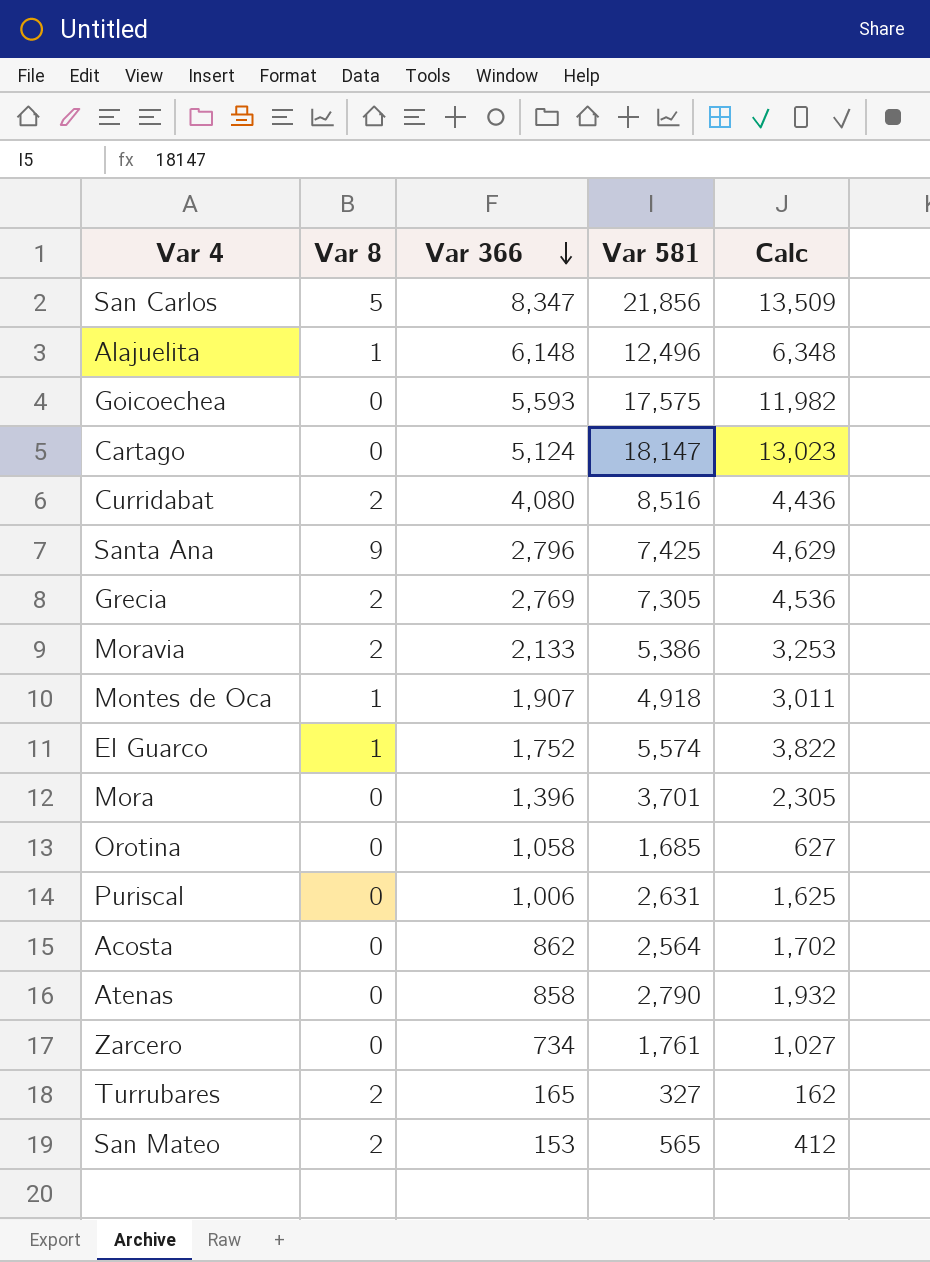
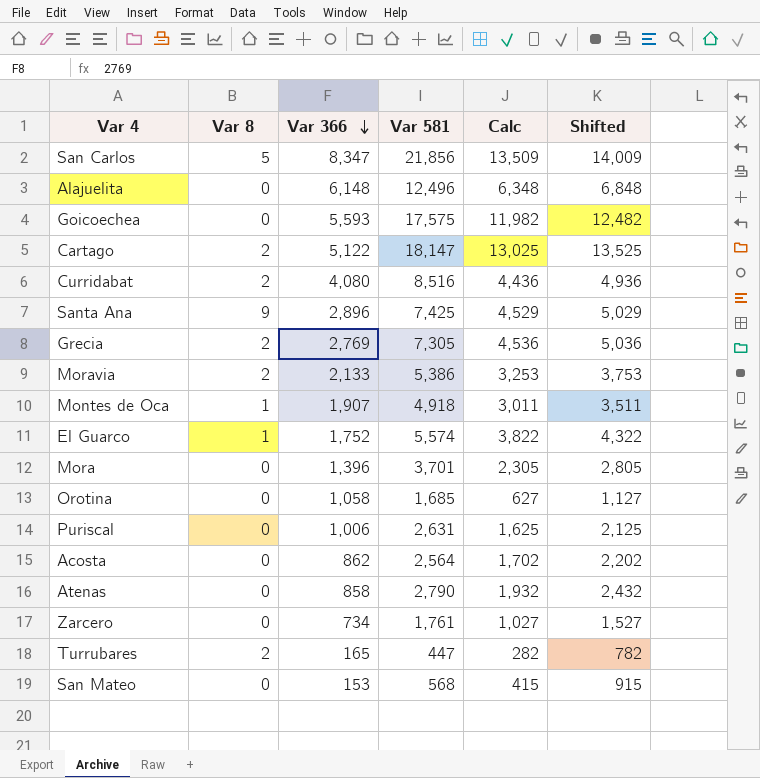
column Shifted | formula: none -> [Calc] + 500
Alajuelita | Var 8: 1 -> 0
Cartago | Var 8: 0 -> 2
Cartago | Var 366: 5,124 -> 5,122
Cartago | Calc: 13,023 -> 13,025
Santa Ana | Var 366: 2,796 -> 2,896
Santa Ana | Calc: 4,629 -> 4,529
Turrubares | Var 581: 327 -> 447
Turrubares | Calc: 162 -> 282
San Mateo | Var 8: 2 -> 0
San Mateo | Var 581: 565 -> 568
San Mateo | Calc: 412 -> 415

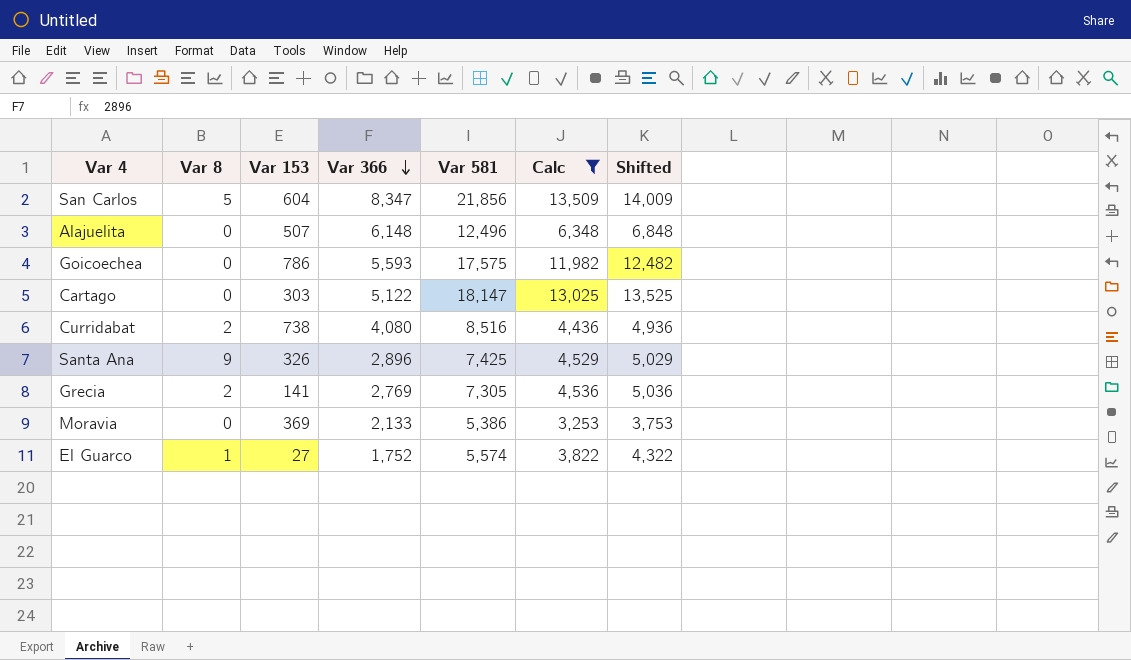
filter: none -> Calc >= 3,253
column Var 153 | position: none -> 3
Cartago | Var 8: 2 -> 0
Moravia | Var 8: 2 -> 0

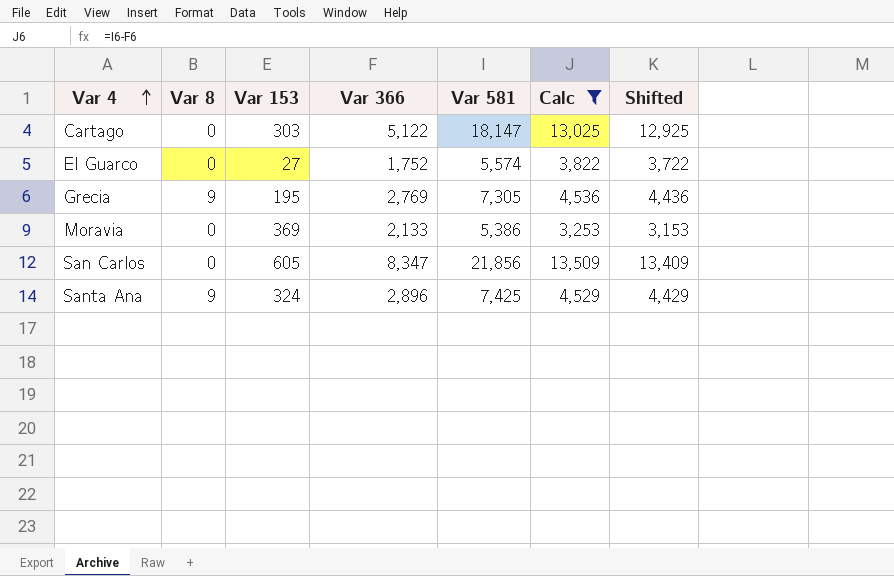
row order: Var 366 descending -> Var 4 ascending
column Shifted | formula: [Calc] + 500 -> [Calc] - 100
row Alajuelita: 0 | 507 | 6,148 | 12,496 | 6,348 | 6,848 -> none
row Goicoechea: 0 | 786 | 5,593 | 17,575 | 11,982 | 12,482 -> none
row Curridabat: 2 | 738 | 4,080 | 8,516 | 4,436 | 4,936 -> none
El Guarco | Var 8: 1 -> 0
Grecia | Var 8: 2 -> 9
Grecia | Var 153: 141 -> 195
San Carlos | Var 8: 5 -> 0
San Carlos | Var 153: 604 -> 605
Santa Ana | Var 153: 326 -> 324

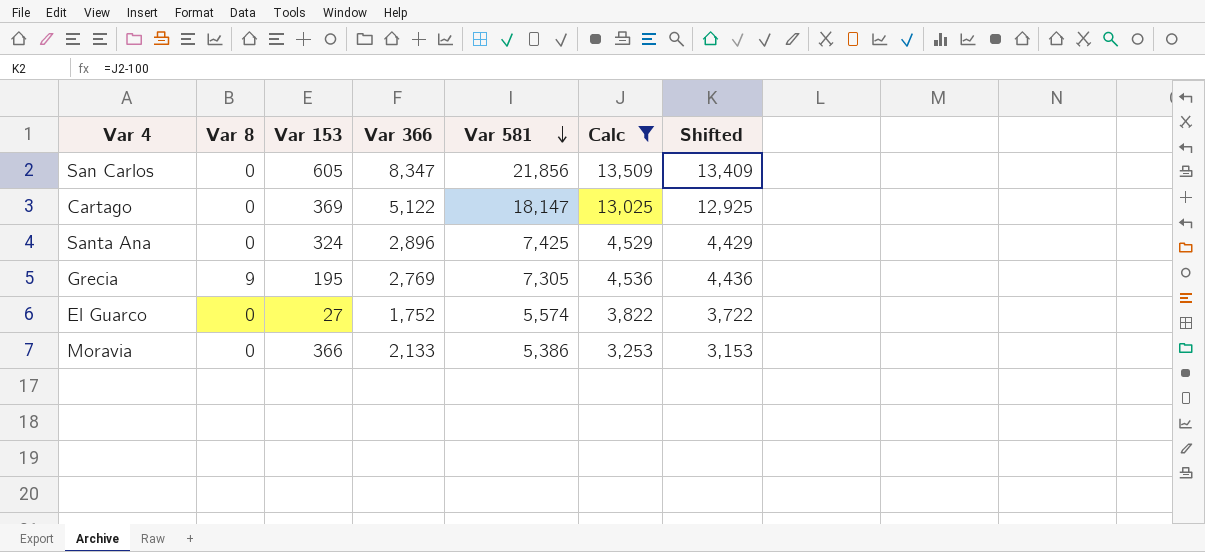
row order: Var 4 ascending -> Var 581 descending
Cartago | Var 153: 303 -> 369
Santa Ana | Var 8: 9 -> 0
Moravia | Var 153: 369 -> 366

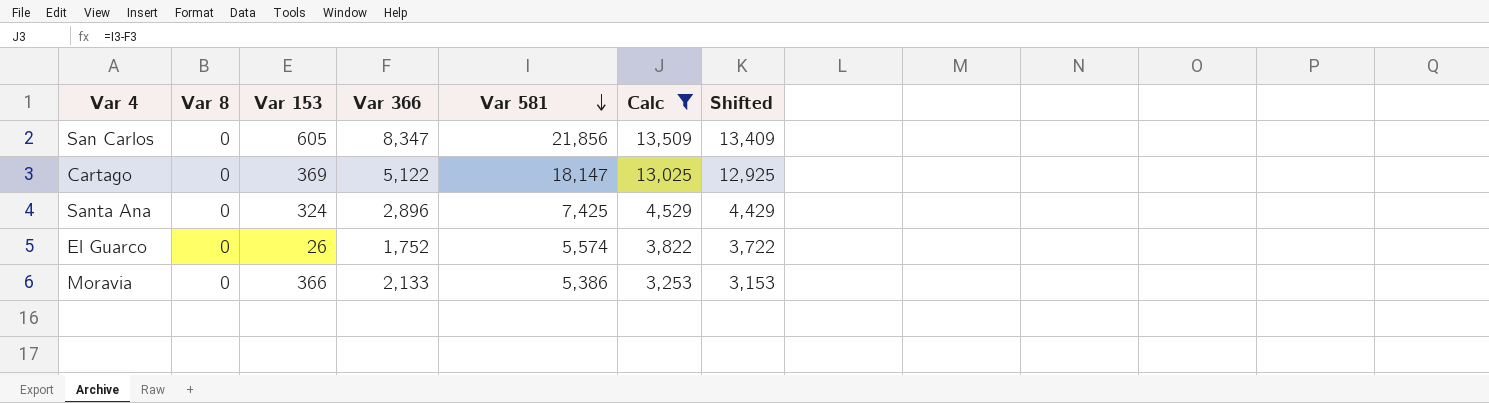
row Grecia: 9 | 195 | 2,769 | 7,305 | 4,536 | 4,436 -> none
El Guarco | Var 153: 27 -> 26

